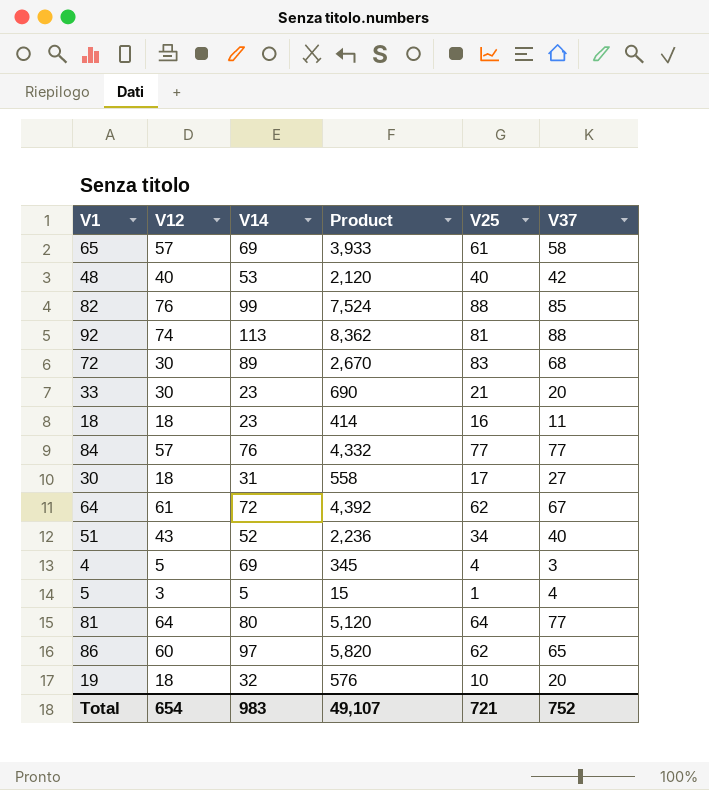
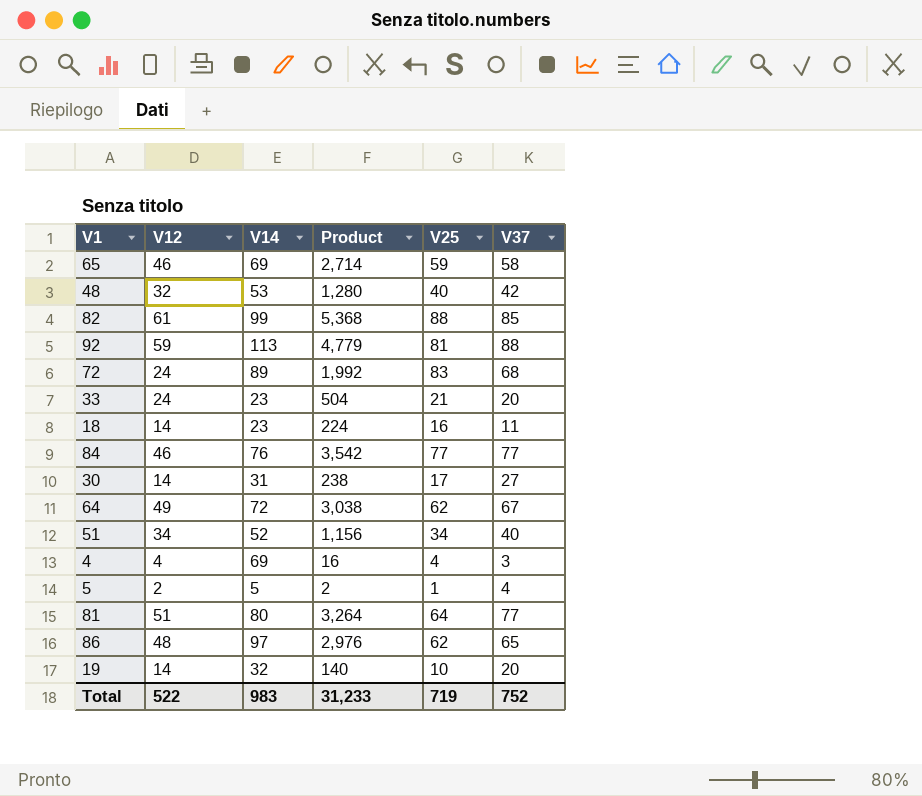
column Product | formula: [V12] * [V14] -> [V12] * [V25]
65 | V12: 57 -> 46
65 | V25: 61 -> 59
48 | V12: 40 -> 32
82 | V12: 76 -> 61
92 | V12: 74 -> 59
72 | V12: 30 -> 24
33 | V12: 30 -> 24
18 | V12: 18 -> 14
84 | V12: 57 -> 46
30 | V12: 18 -> 14
64 | V12: 61 -> 49
51 | V12: 43 -> 34
4 | V12: 5 -> 4
5 | V12: 3 -> 2
81 | V12: 64 -> 51
86 | V12: 60 -> 48
19 | V12: 18 -> 14
Total | V12: 654 -> 522
Total | Product: 49,107 -> 31,233
Total | V25: 721 -> 719

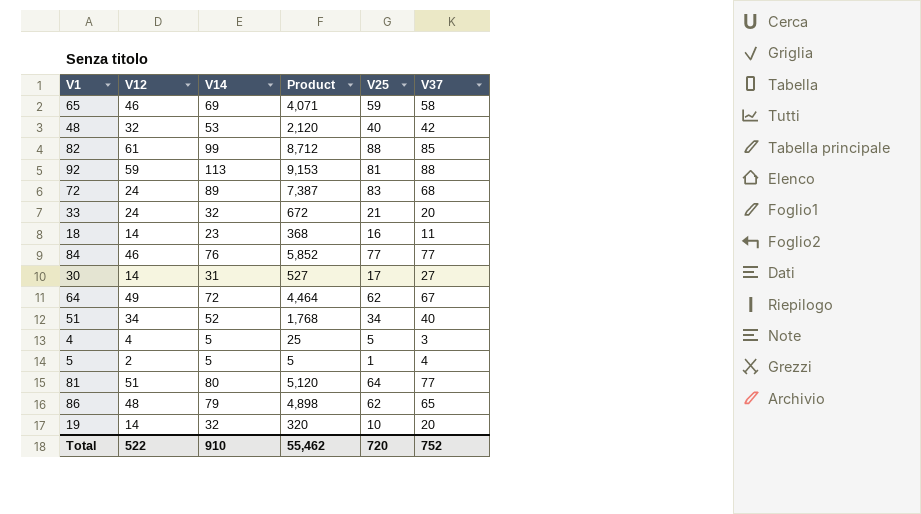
column Product | formula: [V12] * [V25] -> [V14] * [V25]
33 | V14: 23 -> 32
4 | V14: 69 -> 5
4 | V25: 4 -> 5
86 | V14: 97 -> 79
Total | V14: 983 -> 910
Total | Product: 31,233 -> 55,462
Total | V25: 719 -> 720

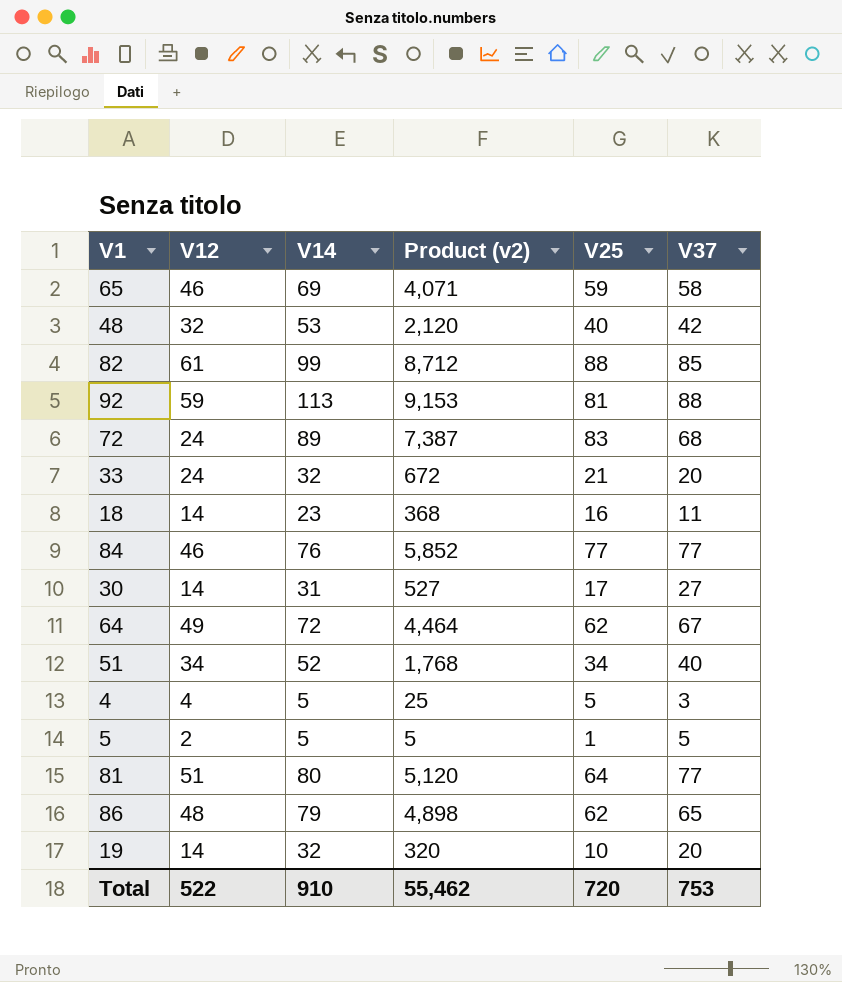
column name: Product -> Product (v2)
5 | V37: 4 -> 5
Total | V37: 752 -> 753

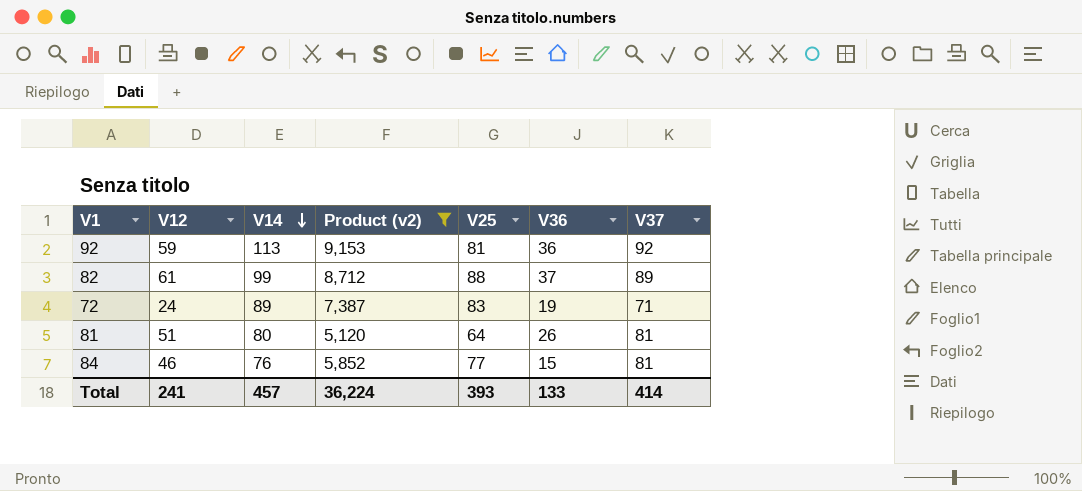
filter: none -> Product (v2) >= 5,120
row order: none -> V14 descending
column V36 | position: none -> 6
92 | V37: 88 -> 92
82 | V37: 85 -> 89
72 | V37: 68 -> 71
81 | V37: 77 -> 81
84 | V37: 77 -> 81
Total | V12: 522 -> 241
Total | V14: 910 -> 457
Total | Product (v2): 55,462 -> 36,224
Total | V25: 720 -> 393
Total | V37: 753 -> 414

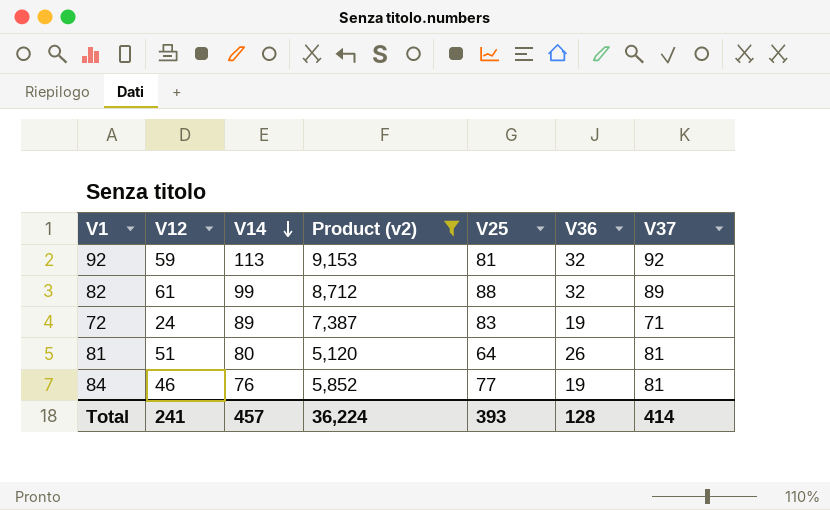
92 | V36: 36 -> 32
82 | V36: 37 -> 32
84 | V36: 15 -> 19
Total | V36: 133 -> 128

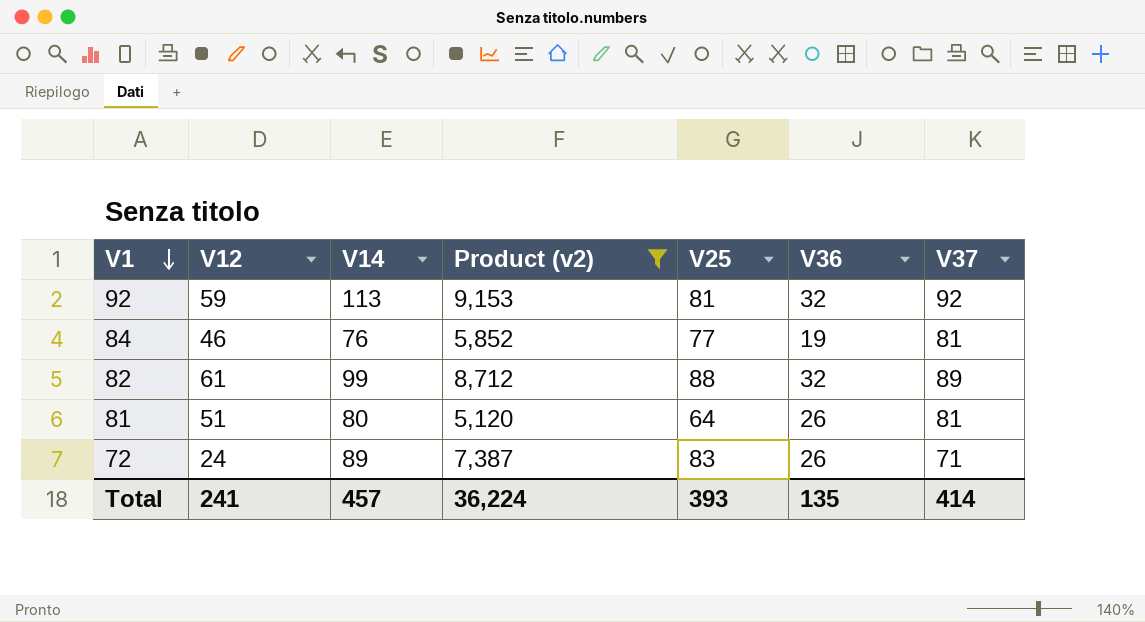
row order: V14 descending -> V1 descending
72 | V36: 19 -> 26
Total | V36: 128 -> 135

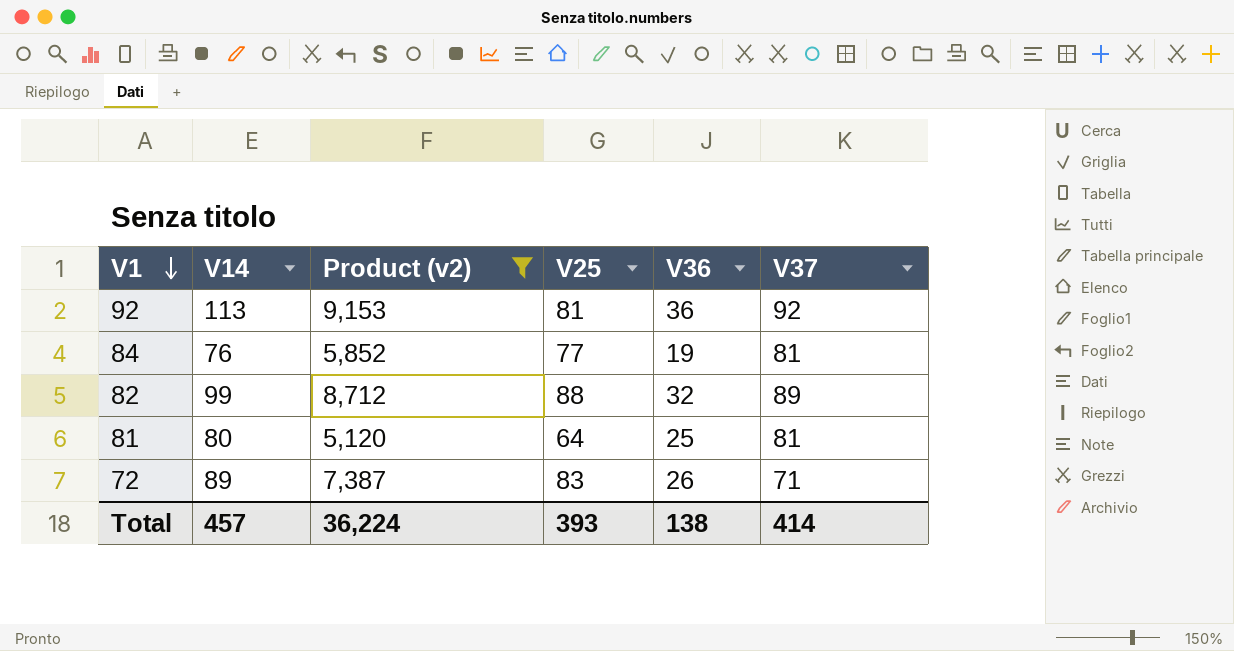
column V12 | position: 2 -> none
92 | V36: 32 -> 36
81 | V36: 26 -> 25
Total | V36: 135 -> 138

